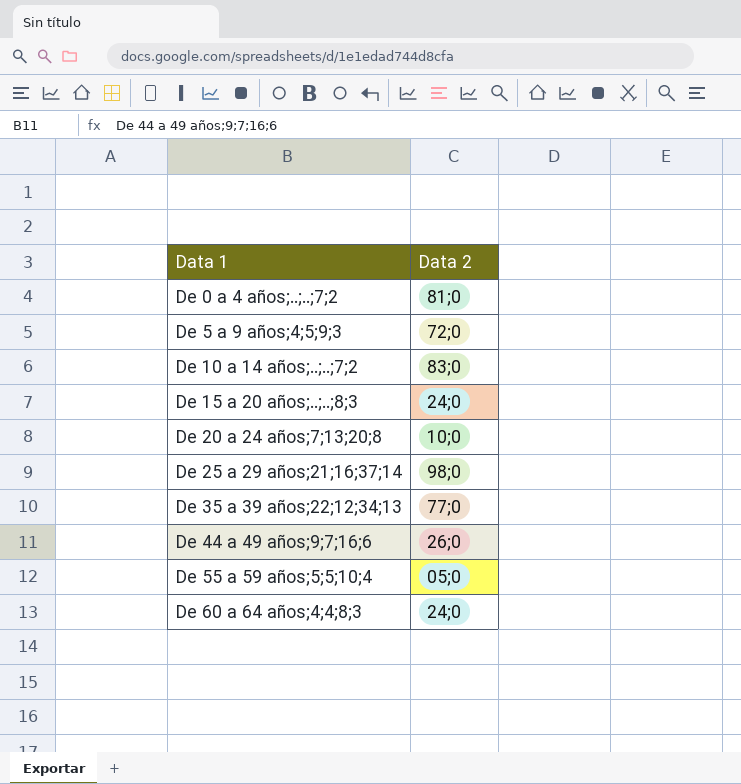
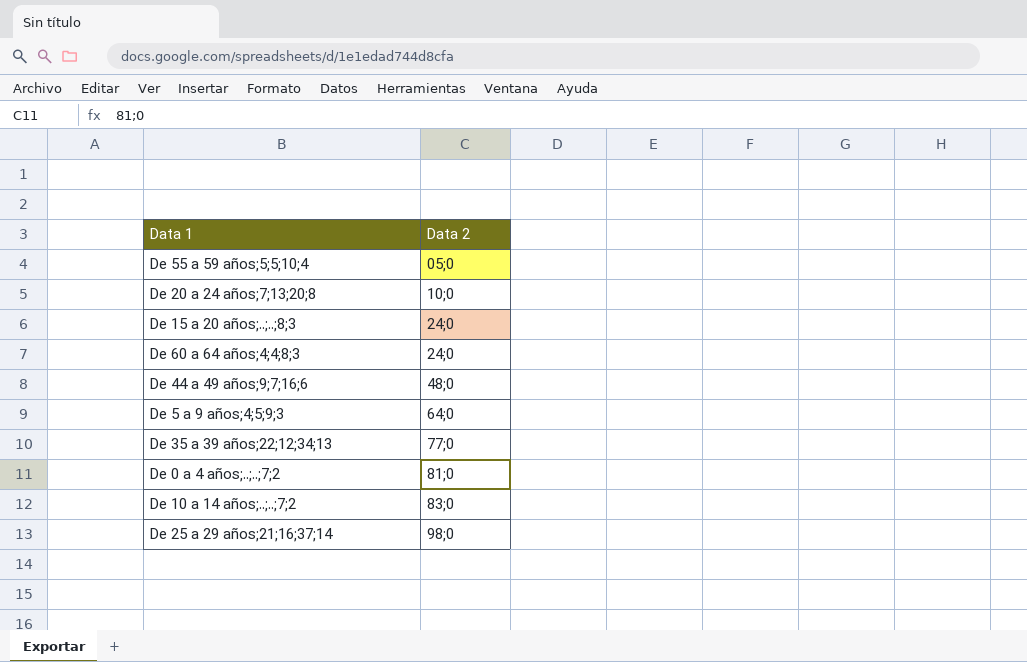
row order: Data 1 ascending -> Data 2 ascending
De 44 a 49 años;9;7;16;6 | Data 2: 26;0 -> 48;0
De 5 a 9 años;4;5;9;3 | Data 2: 72;0 -> 64;0

